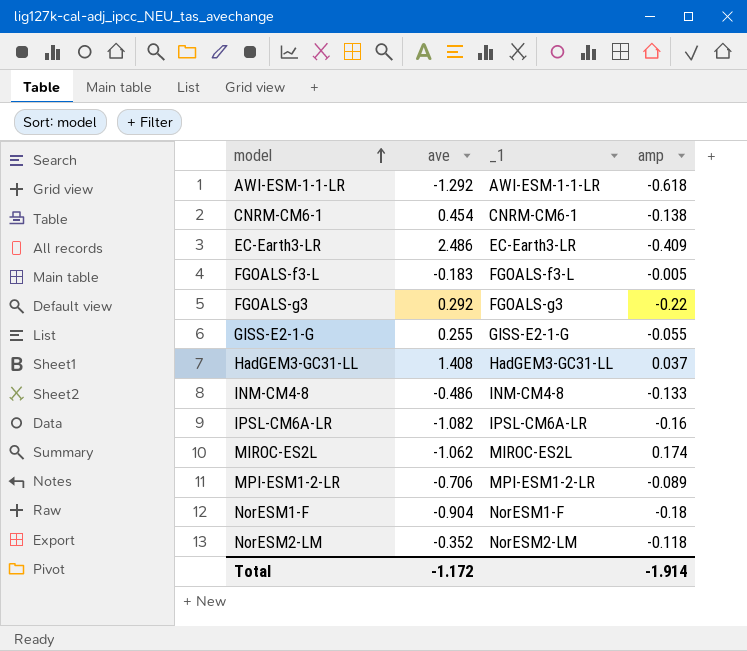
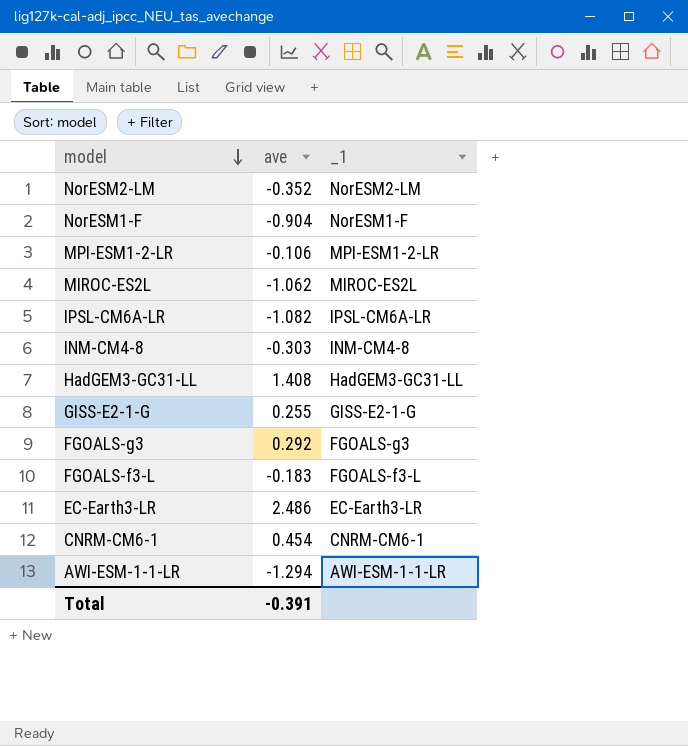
row order: model ascending -> model descending
column amp | position: 4 -> none
MPI-ESM1-2-LR | ave: -0.706 -> -0.106
INM-CM4-8 | ave: -0.486 -> -0.303
AWI-ESM-1-1-LR | ave: -1.292 -> -1.294
Total | ave: -1.172 -> -0.391

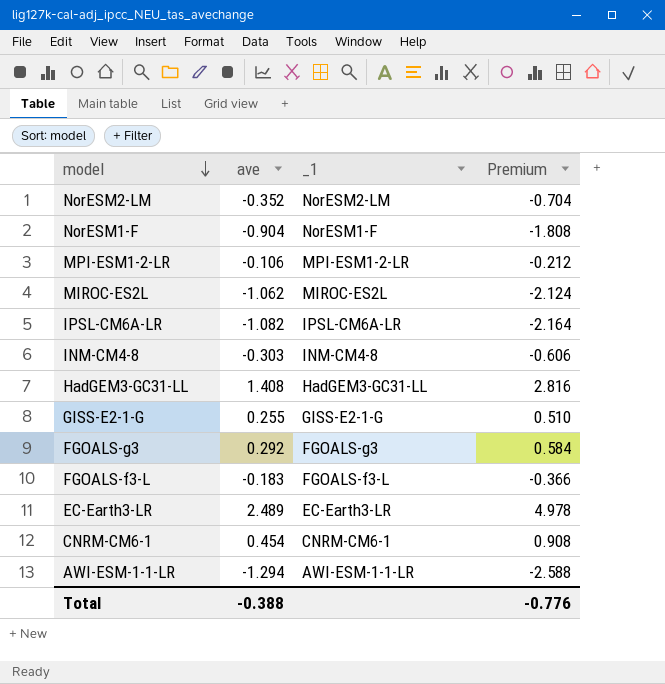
column Premium | formula: none -> [ave] * 2
EC-Earth3-LR | ave: 2.486 -> 2.489
Total | ave: -0.391 -> -0.388

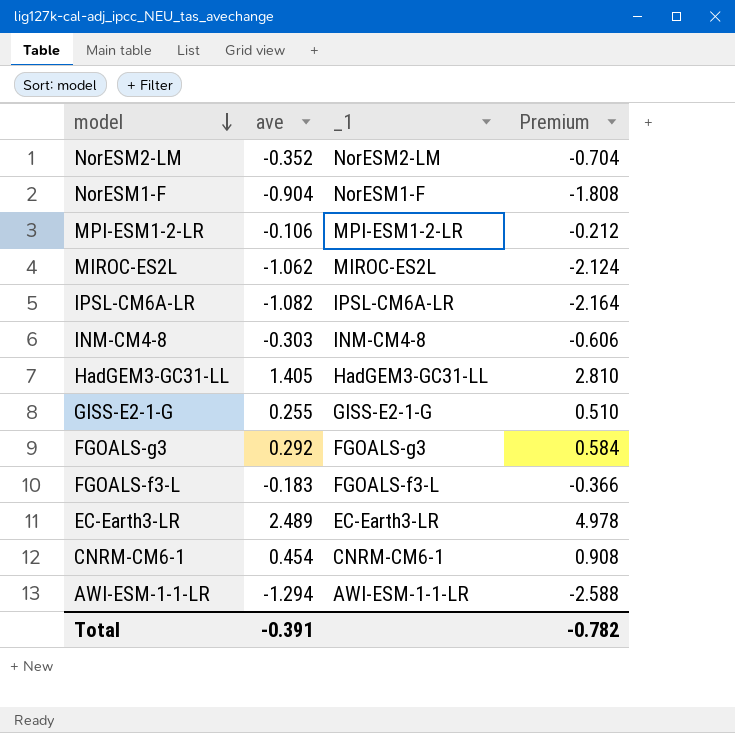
HadGEM3-GC31-LL | ave: 1.408 -> 1.405
HadGEM3-GC31-LL | Premium: 2.816 -> 2.810
Total | ave: -0.388 -> -0.391
Total | Premium: -0.776 -> -0.782

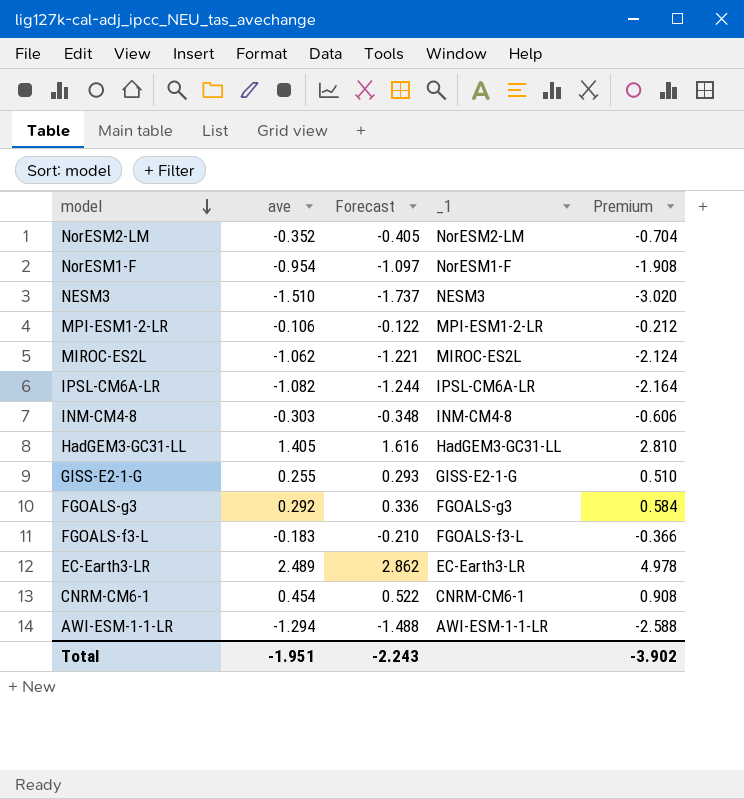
column Forecast | formula: none -> [ave] * 1.15
NorESM1-F | ave: -0.904 -> -0.954
NorESM1-F | Premium: -1.808 -> -1.908
row NESM3: none -> -1.510 | -1.737 | NESM3 | -3.020
Total | ave: -0.391 -> -1.951
Total | Premium: -0.782 -> -3.902

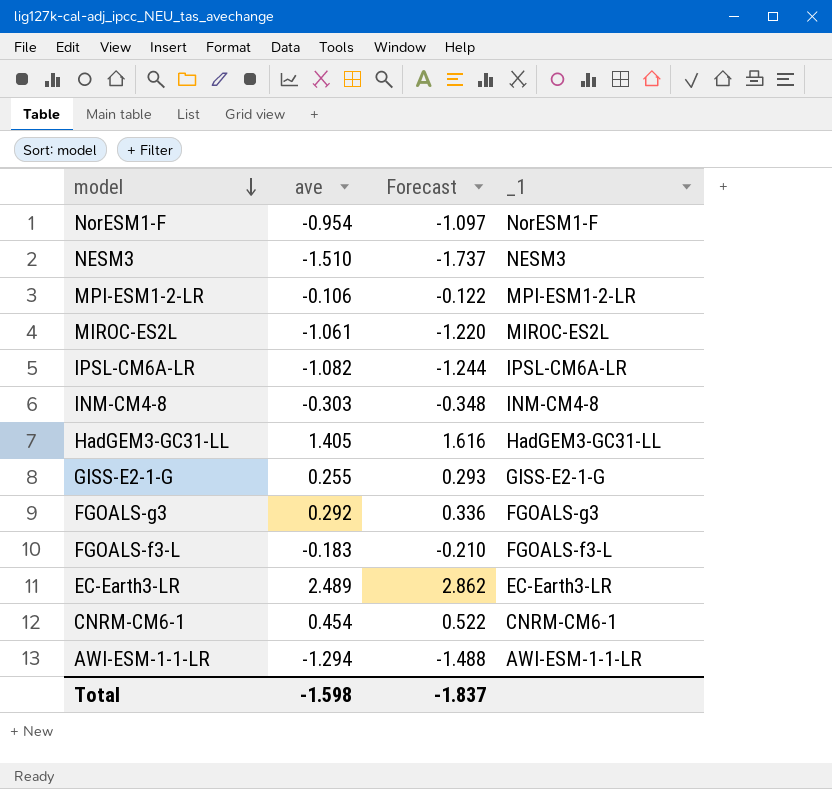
column Premium | formula: [ave] * 2 -> none
row NorESM2-LM: -0.352 | -0.405 | NorESM2-LM | -0.704 -> none
MIROC-ES2L | ave: -1.062 -> -1.061
MIROC-ES2L | Forecast: -1.221 -> -1.220
Total | ave: -1.951 -> -1.598
Total | Forecast: -2.243 -> -1.837

